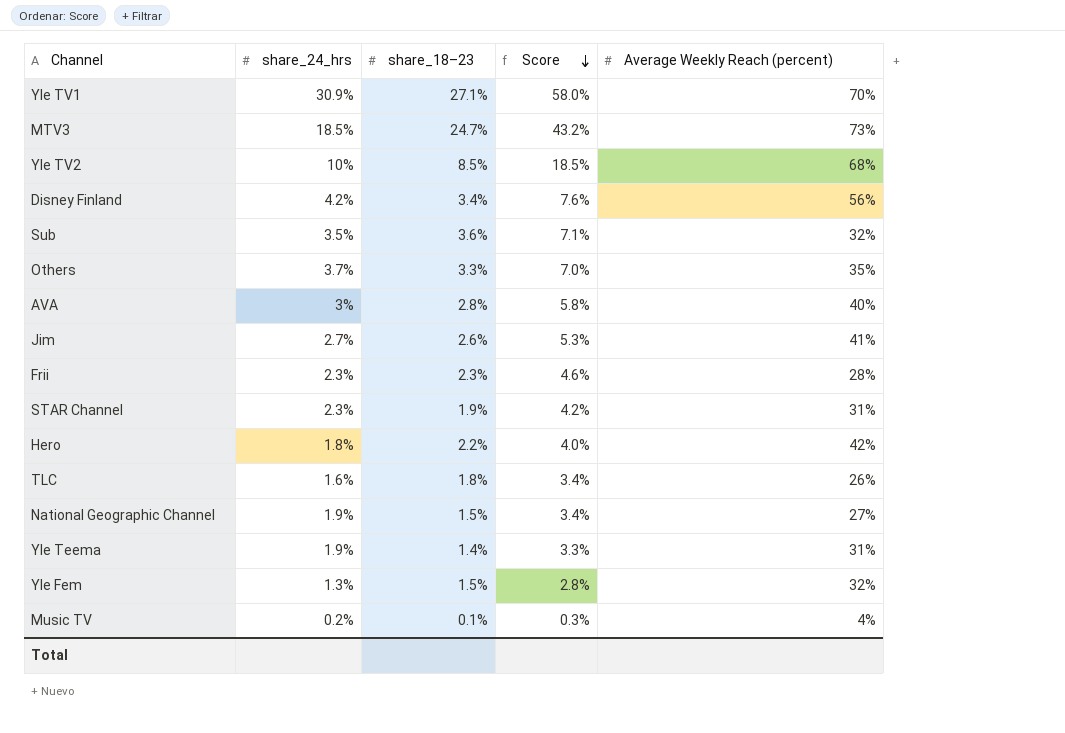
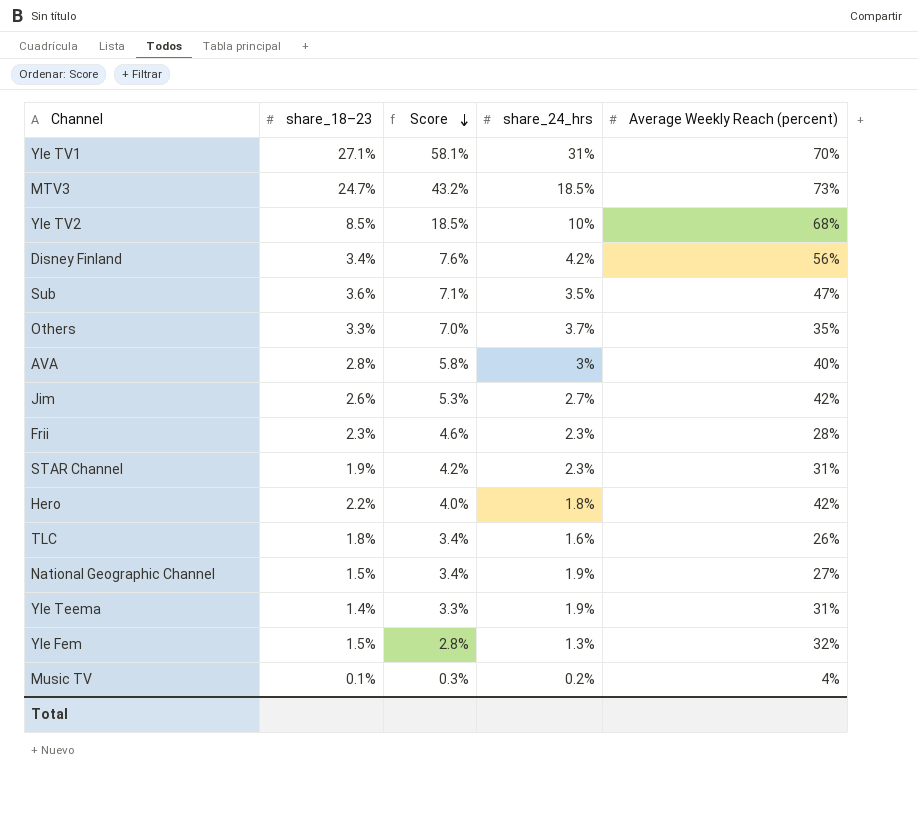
column share_24_hrs | position: 2 -> 4
Yle TV1 | Score: 58.0% -> 58.1%
Yle TV1 | share_24_hrs: 30.9% -> 31%
Sub | Average Weekly Reach (percent): 32% -> 47%
Jim | Average Weekly Reach (percent): 41% -> 42%

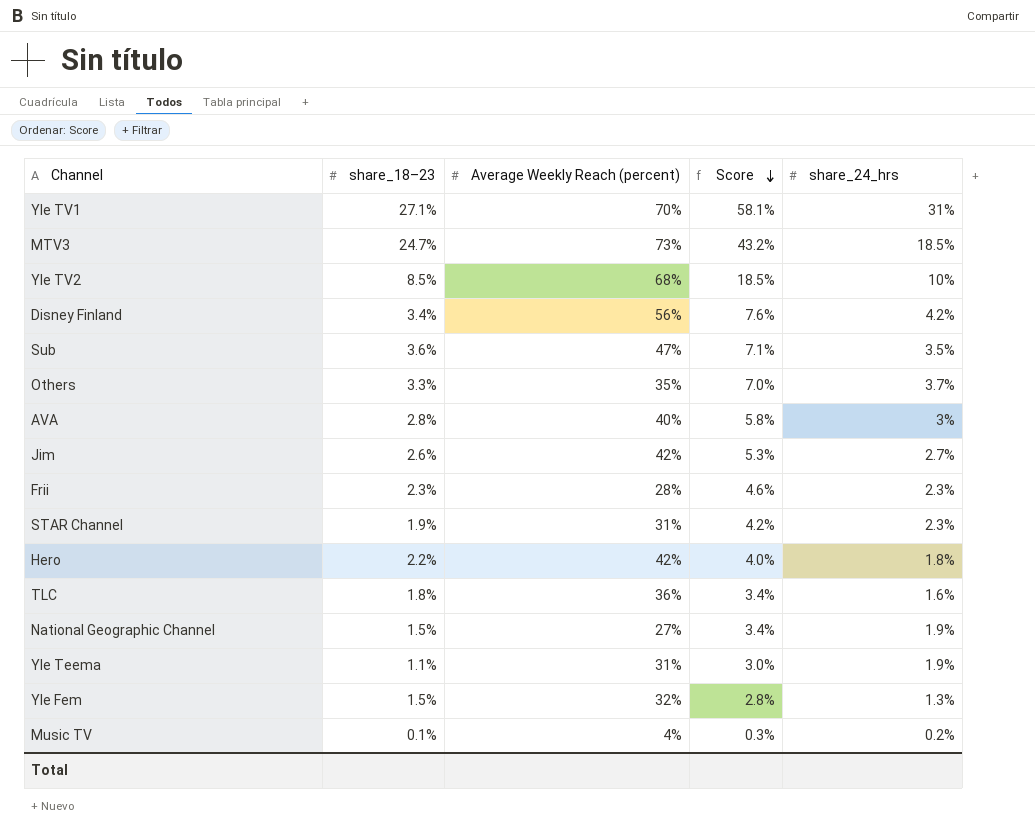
column Average Weekly Reach (percent) | position: 5 -> 3
TLC | Average Weekly Reach (percent): 26% -> 36%
Yle Teema | share_18–23: 1.4% -> 1.1%
Yle Teema | Score: 3.3% -> 3.0%

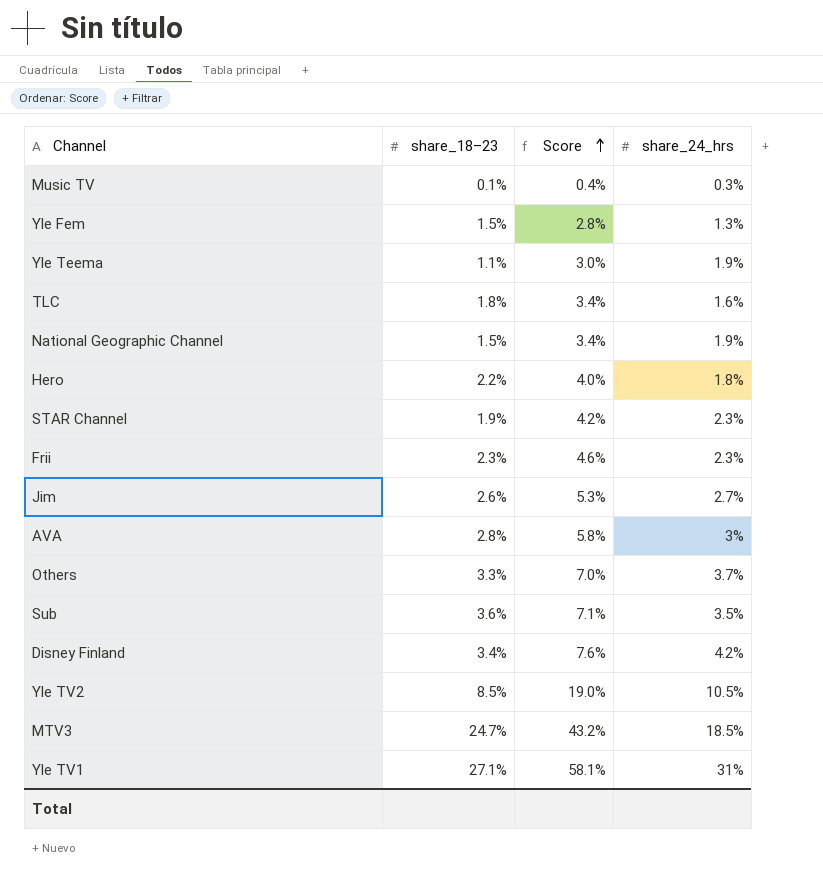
row order: Score descending -> Score ascending
column Average Weekly Reach (percent) | position: 3 -> none
Music TV | Score: 0.3% -> 0.4%
Music TV | share_24_hrs: 0.2% -> 0.3%
Yle TV2 | Score: 18.5% -> 19.0%
Yle TV2 | share_24_hrs: 10% -> 10.5%

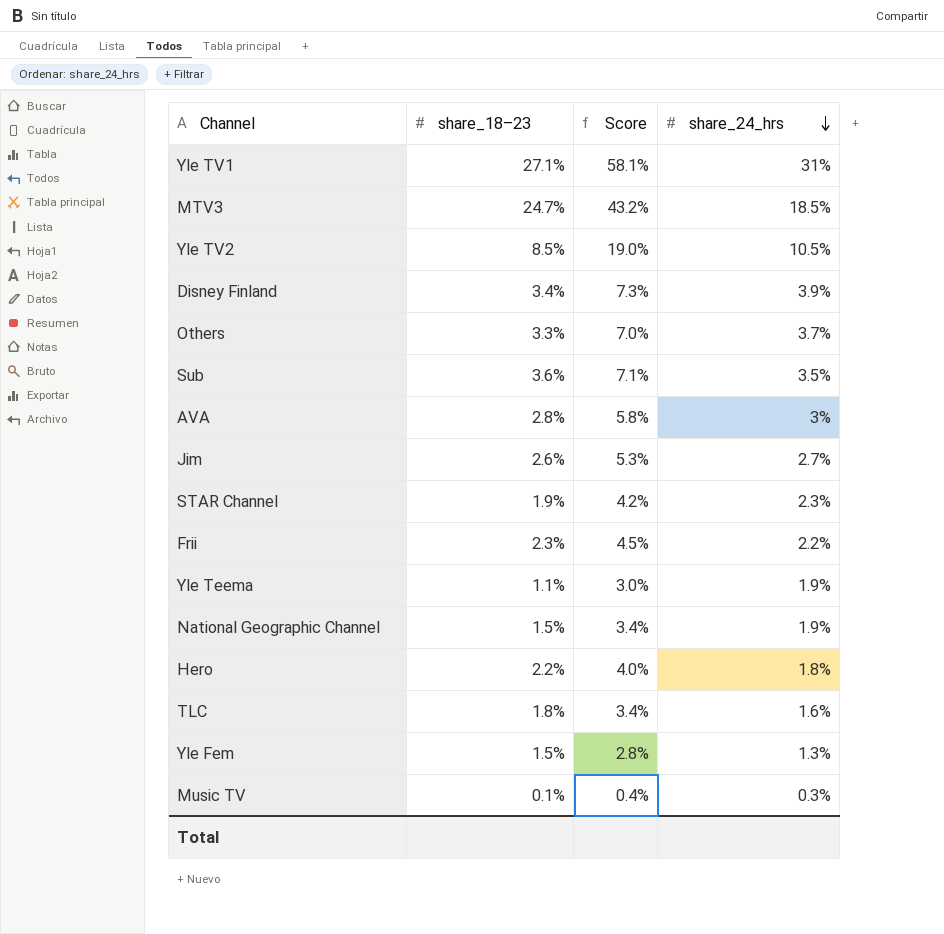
row order: Score ascending -> share_24_hrs descending
Disney Finland | Score: 7.6% -> 7.3%
Disney Finland | share_24_hrs: 4.2% -> 3.9%
Frii | Score: 4.6% -> 4.5%
Frii | share_24_hrs: 2.3% -> 2.2%

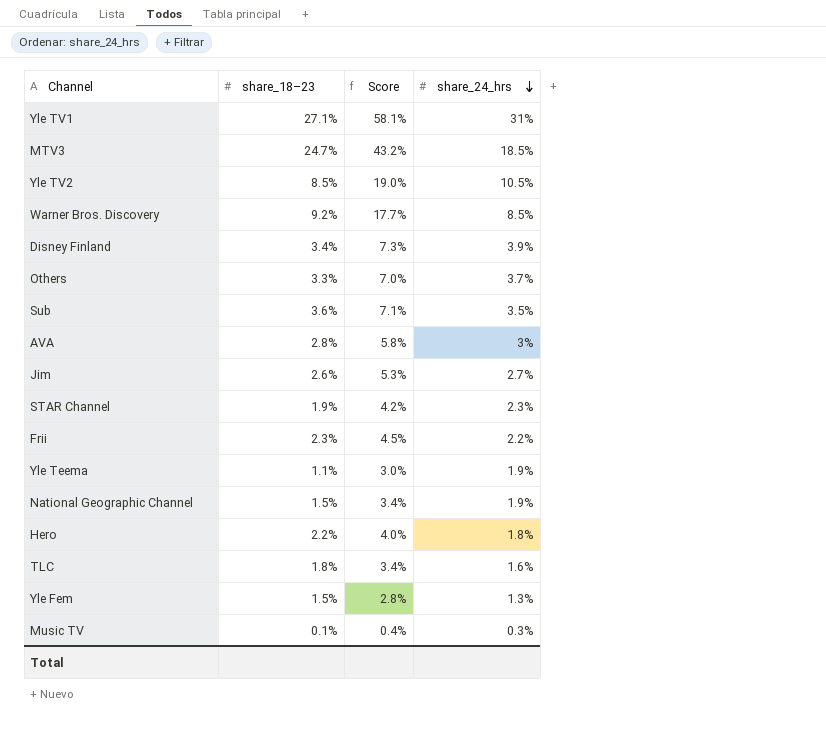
row Warner Bros. Discovery: none -> 9.2% | 17.7% | 8.5%

